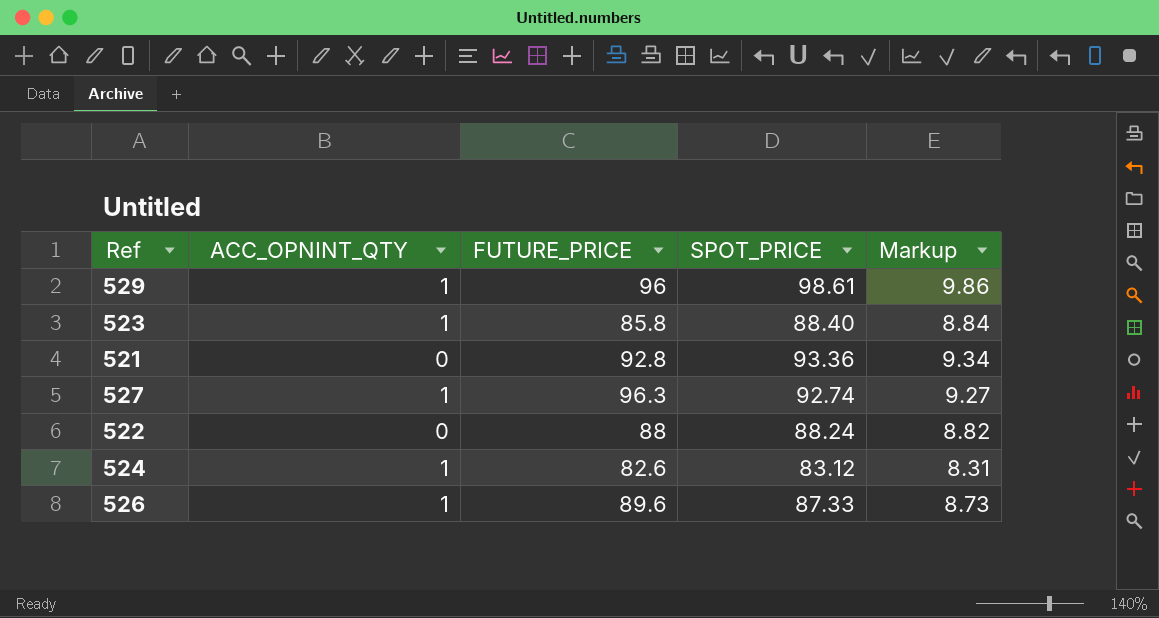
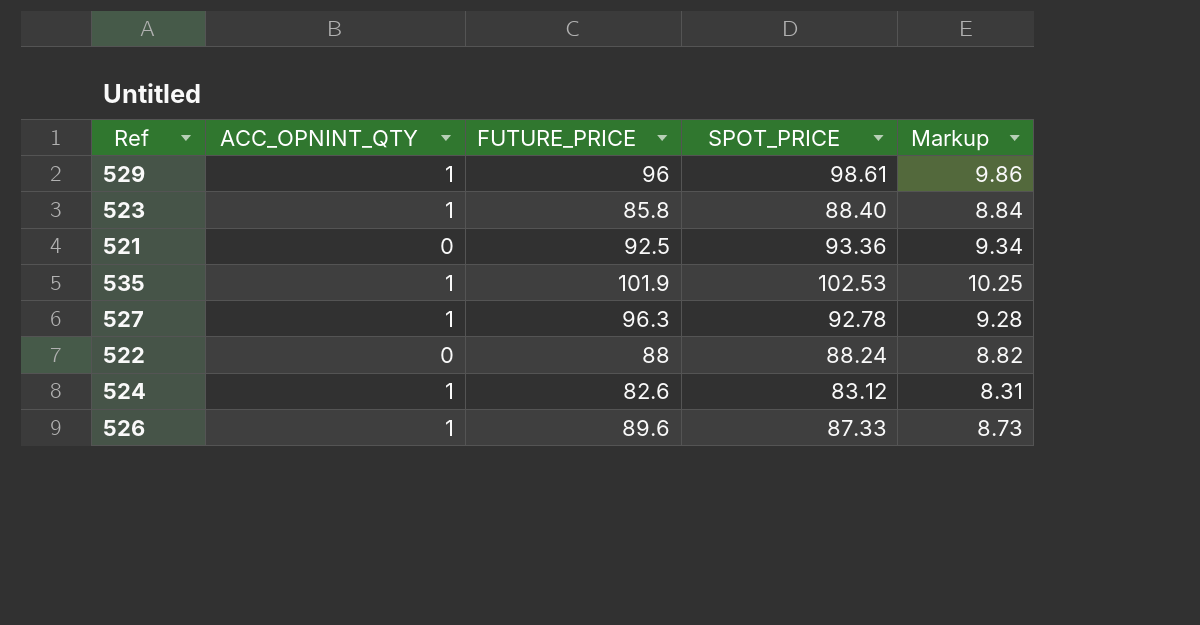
521 | FUTURE_PRICE: 92.8 -> 92.5
row 535: none -> 1 | 101.9 | 102.53 | 10.25
527 | SPOT_PRICE: 92.74 -> 92.78
527 | Markup: 9.27 -> 9.28

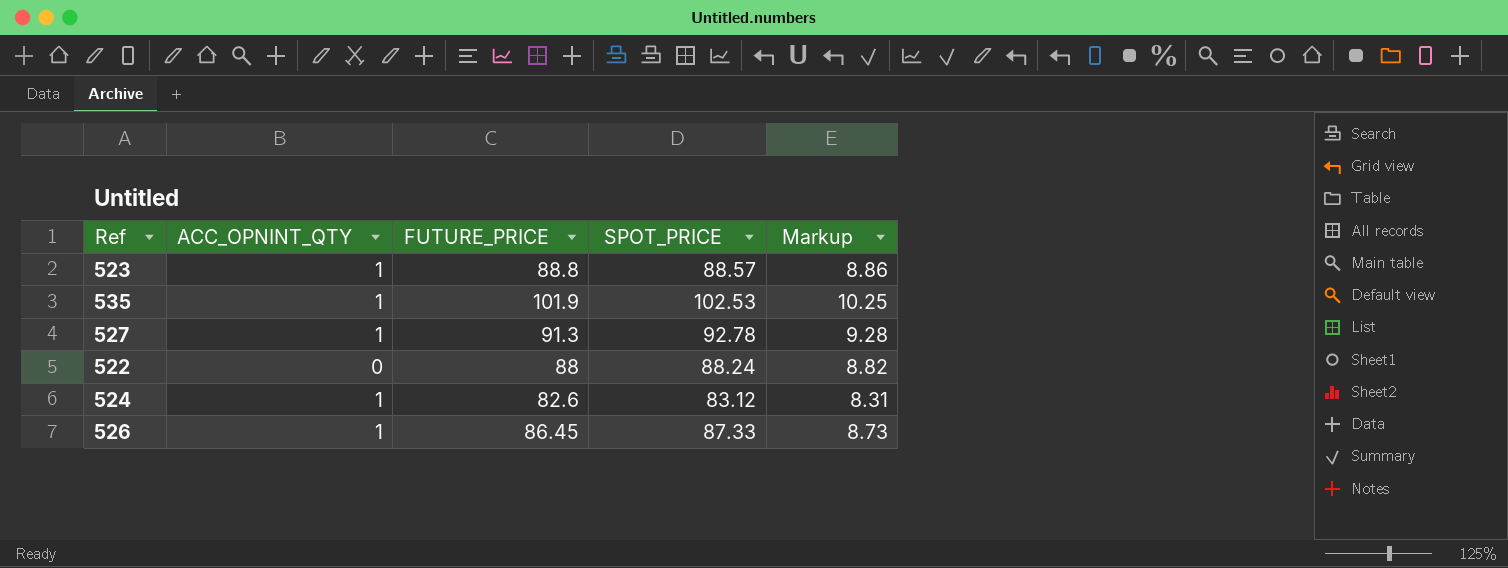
row 529: 1 | 96 | 98.61 | 9.86 -> none
row 521: 0 | 92.5 | 93.36 | 9.34 -> none
523 | FUTURE_PRICE: 85.8 -> 88.8
523 | SPOT_PRICE: 88.40 -> 88.57
523 | Markup: 8.84 -> 8.86
527 | FUTURE_PRICE: 96.3 -> 91.3
526 | FUTURE_PRICE: 89.6 -> 86.45

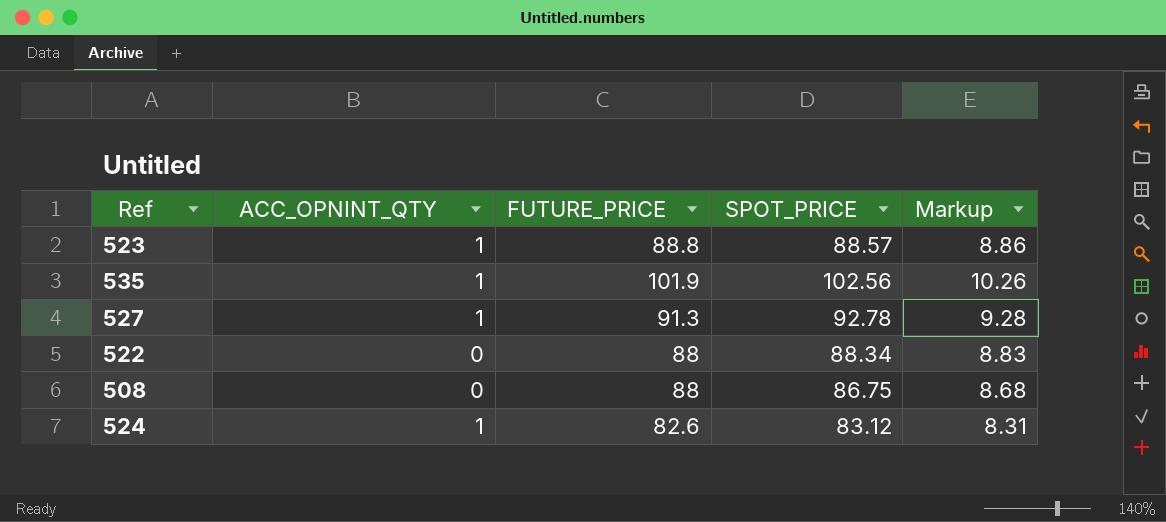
row 526: 1 | 86.45 | 87.33 | 8.73 -> none
535 | SPOT_PRICE: 102.53 -> 102.56
535 | Markup: 10.25 -> 10.26
522 | SPOT_PRICE: 88.24 -> 88.34
522 | Markup: 8.82 -> 8.83
row 508: none -> 0 | 88 | 86.75 | 8.68

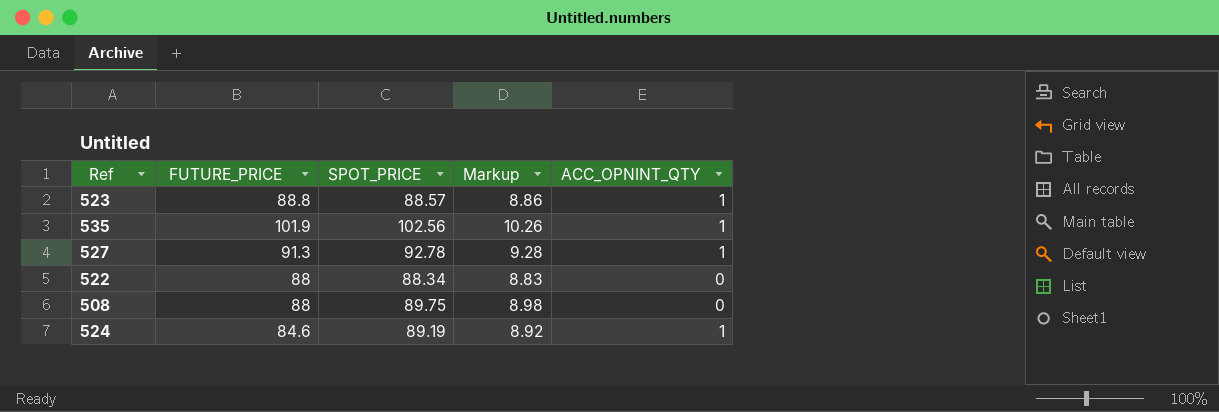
column ACC_OPNINT_QTY | position: 2 -> 5
508 | SPOT_PRICE: 86.75 -> 89.75
508 | Markup: 8.68 -> 8.98
524 | FUTURE_PRICE: 82.6 -> 84.6
524 | SPOT_PRICE: 83.12 -> 89.19
524 | Markup: 8.31 -> 8.92

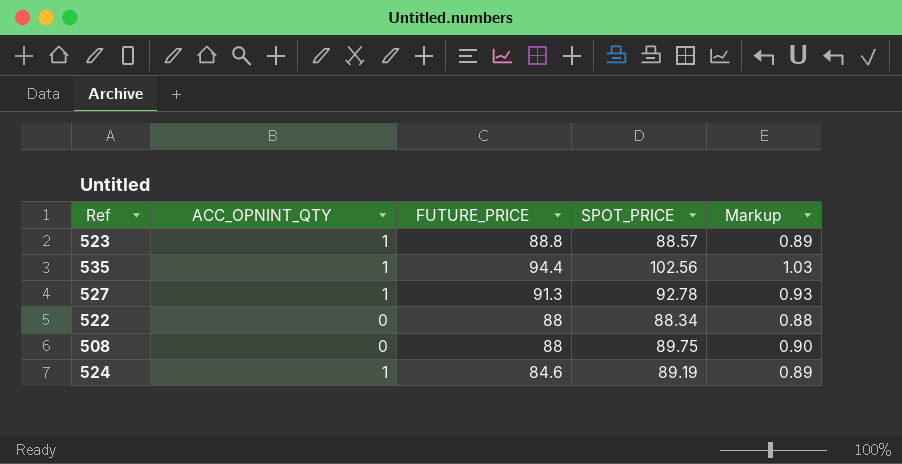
column ACC_OPNINT_QTY | position: 5 -> 2
column Markup | formula: [SPOT_PRICE] * 0.1 -> [SPOT_PRICE] * 0.01
535 | FUTURE_PRICE: 101.9 -> 94.4

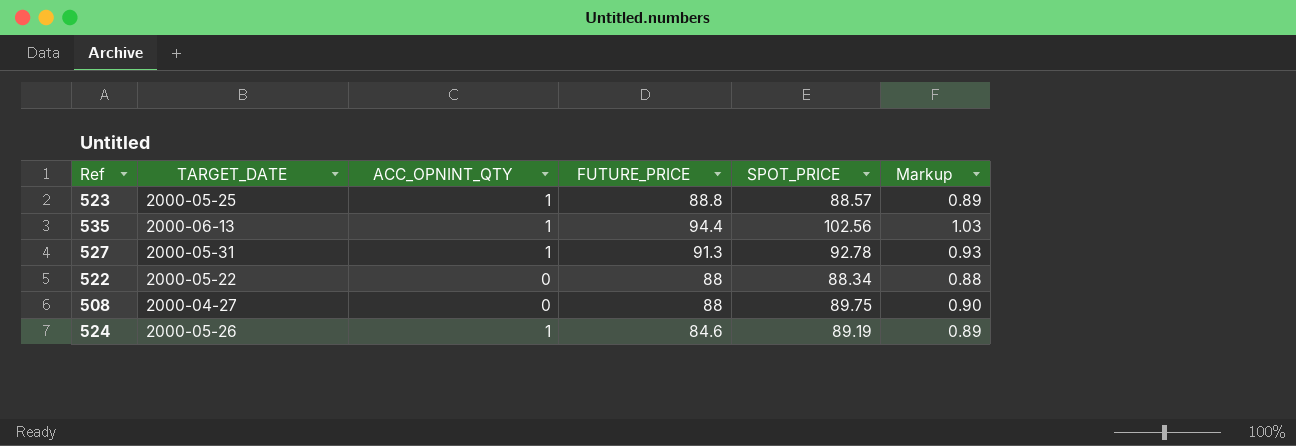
column TARGET_DATE | position: none -> 2

